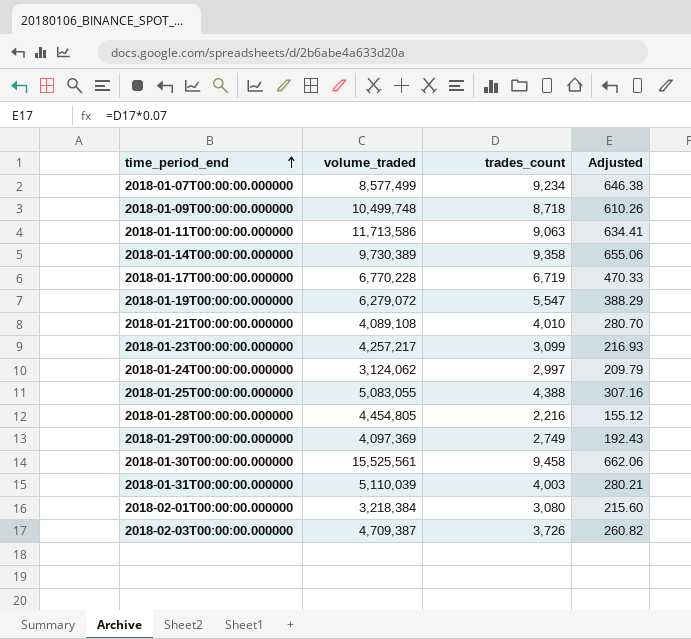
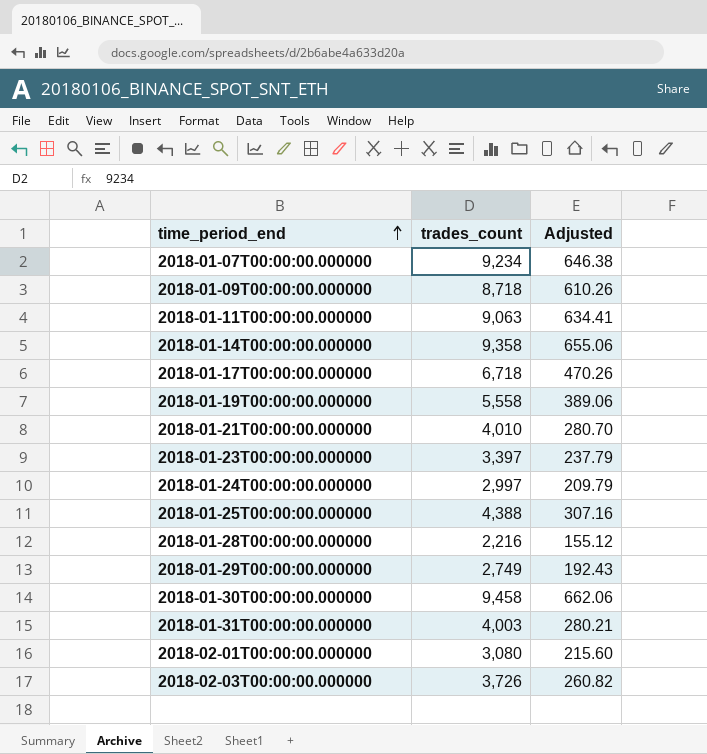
column volume_traded | position: 2 -> none
2018-01-17T00:00:00.000000 | trades_count: 6,719 -> 6,718
2018-01-17T00:00:00.000000 | Adjusted: 470.33 -> 470.26
2018-01-19T00:00:00.000000 | trades_count: 5,547 -> 5,558
2018-01-19T00:00:00.000000 | Adjusted: 388.29 -> 389.06
2018-01-23T00:00:00.000000 | trades_count: 3,099 -> 3,397
2018-01-23T00:00:00.000000 | Adjusted: 216.93 -> 237.79

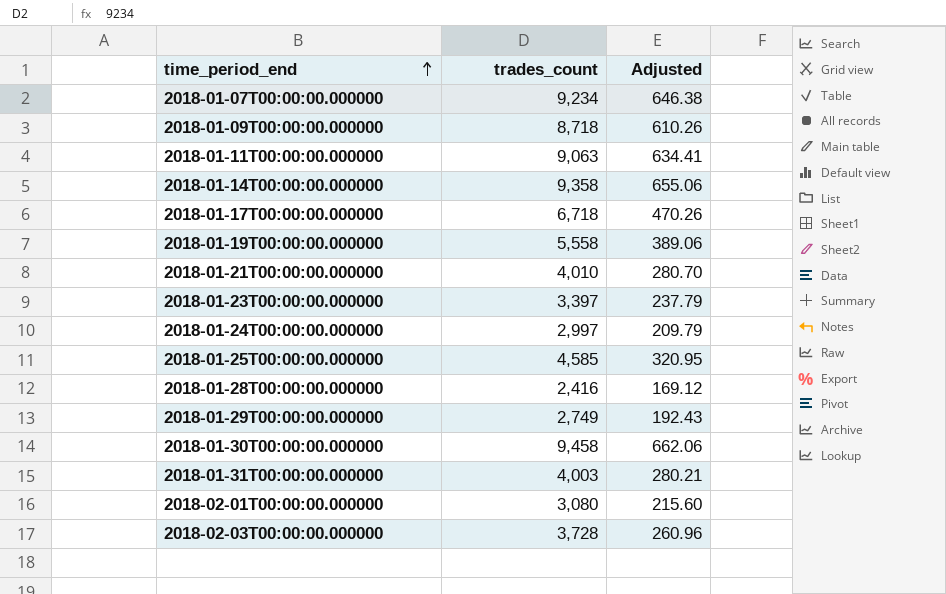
2018-01-25T00:00:00.000000 | trades_count: 4,388 -> 4,585
2018-01-25T00:00:00.000000 | Adjusted: 307.16 -> 320.95
2018-01-28T00:00:00.000000 | trades_count: 2,216 -> 2,416
2018-01-28T00:00:00.000000 | Adjusted: 155.12 -> 169.12
2018-02-03T00:00:00.000000 | trades_count: 3,726 -> 3,728
2018-02-03T00:00:00.000000 | Adjusted: 260.82 -> 260.96

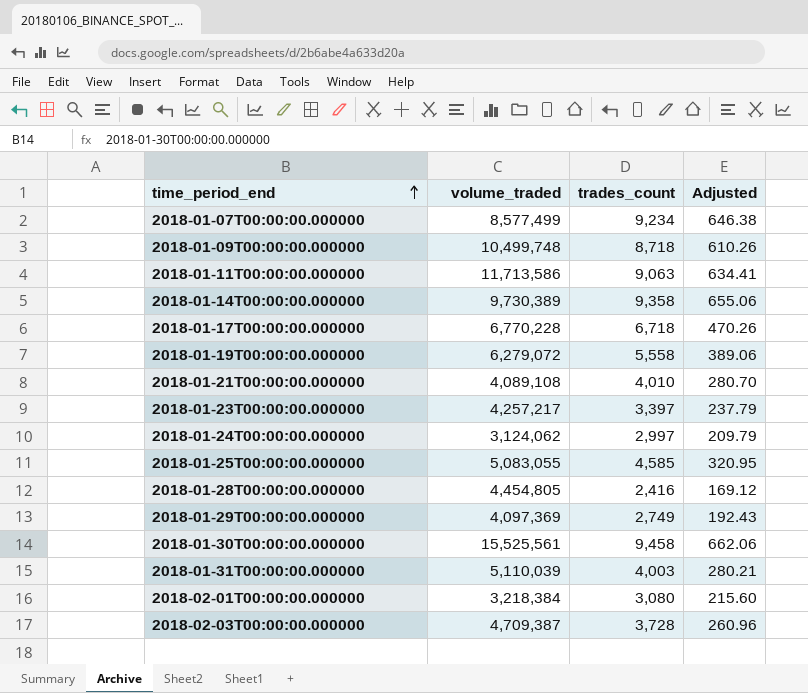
column volume_traded | position: none -> 2

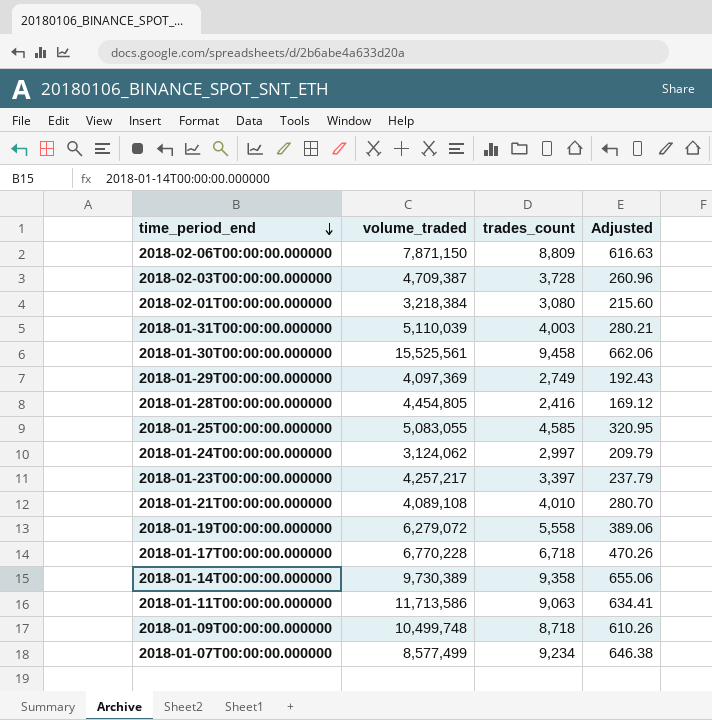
row order: time_period_end ascending -> time_period_end descending
row 2018-02-06T00:00:00.000000: none -> 7,871,150 | 8,809 | 616.63

